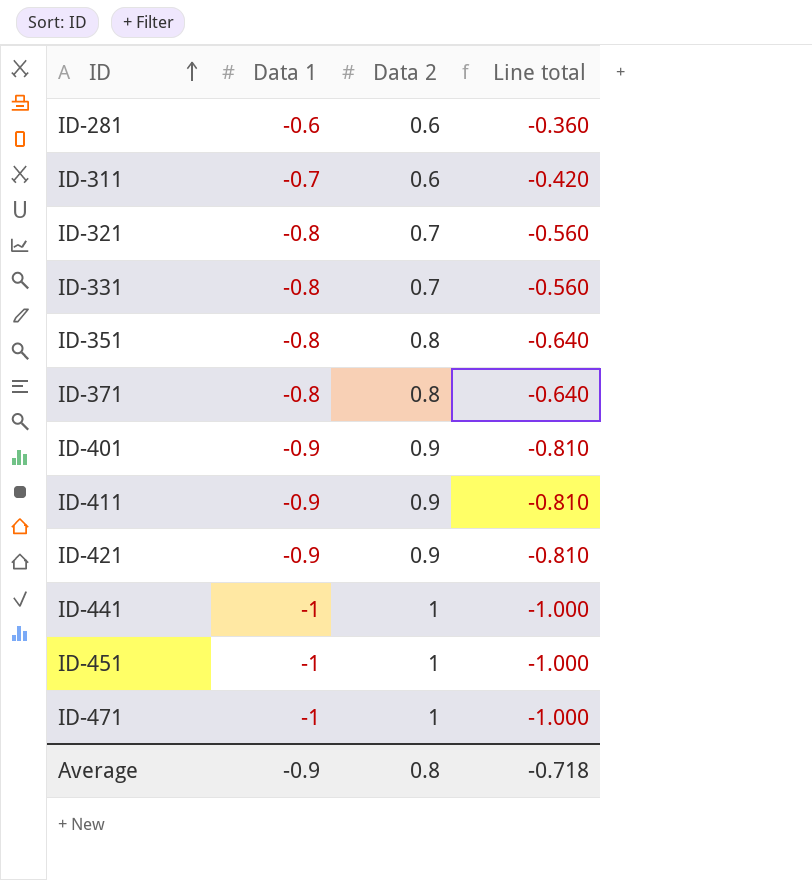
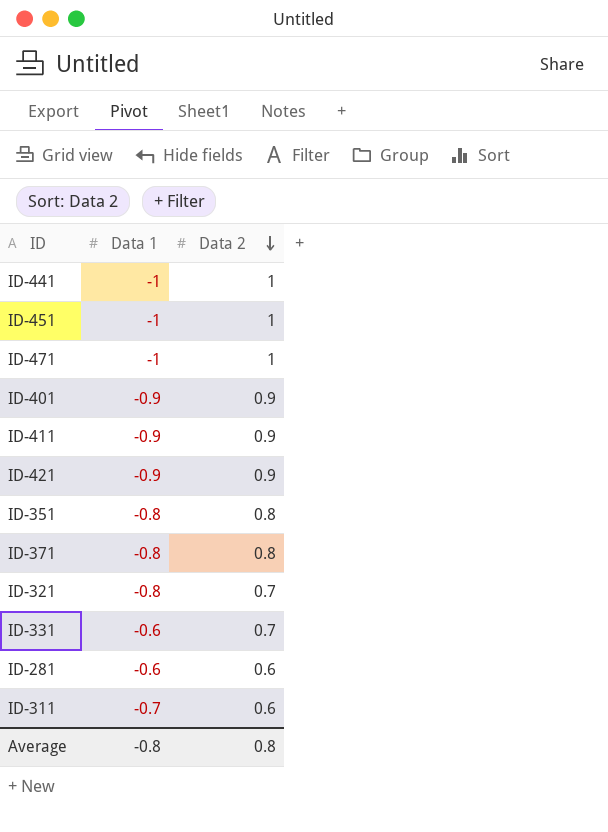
row order: ID ascending -> Data 2 descending
column Line total | formula: [Data 1] * [Data 2] -> none
ID-331 | Data 1: -0.8 -> -0.6
Average | Data 1: -0.9 -> -0.8

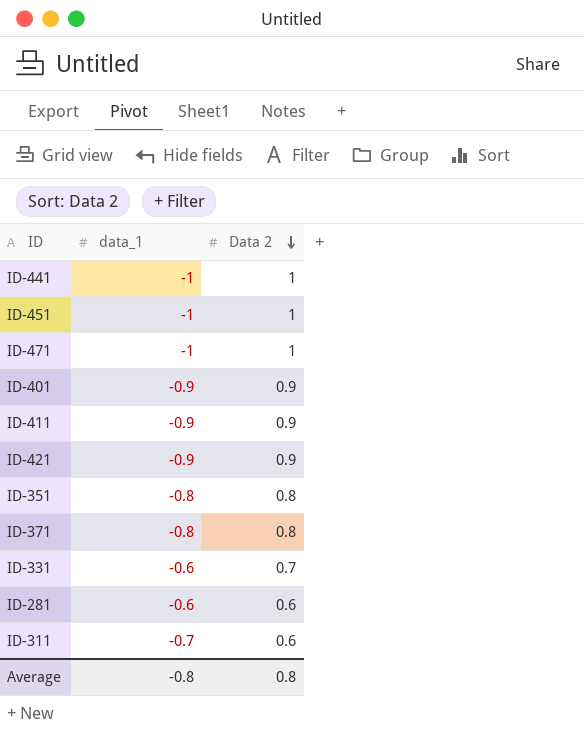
column name: Data 1 -> data_1
row ID-321: -0.8 | 0.7 -> none

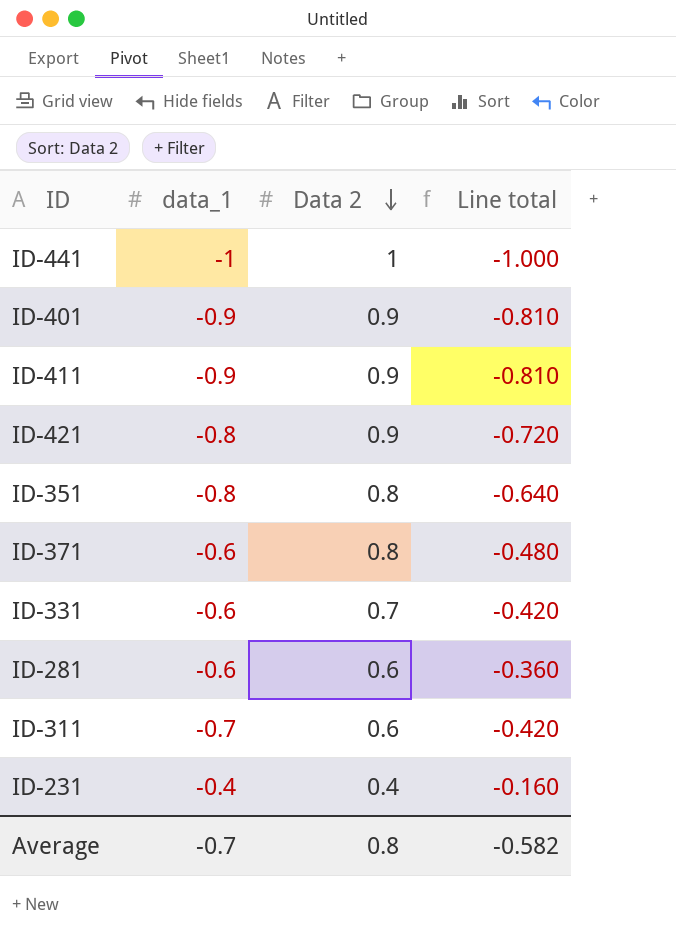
column Line total | formula: none -> [data_1] * [Data 2]
row ID-451: -1 | 1 -> none
row ID-471: -1 | 1 -> none
ID-421 | data_1: -0.9 -> -0.8
ID-371 | data_1: -0.8 -> -0.6
row ID-231: none -> -0.4 | 0.4 | -0.160
Average | data_1: -0.8 -> -0.7

